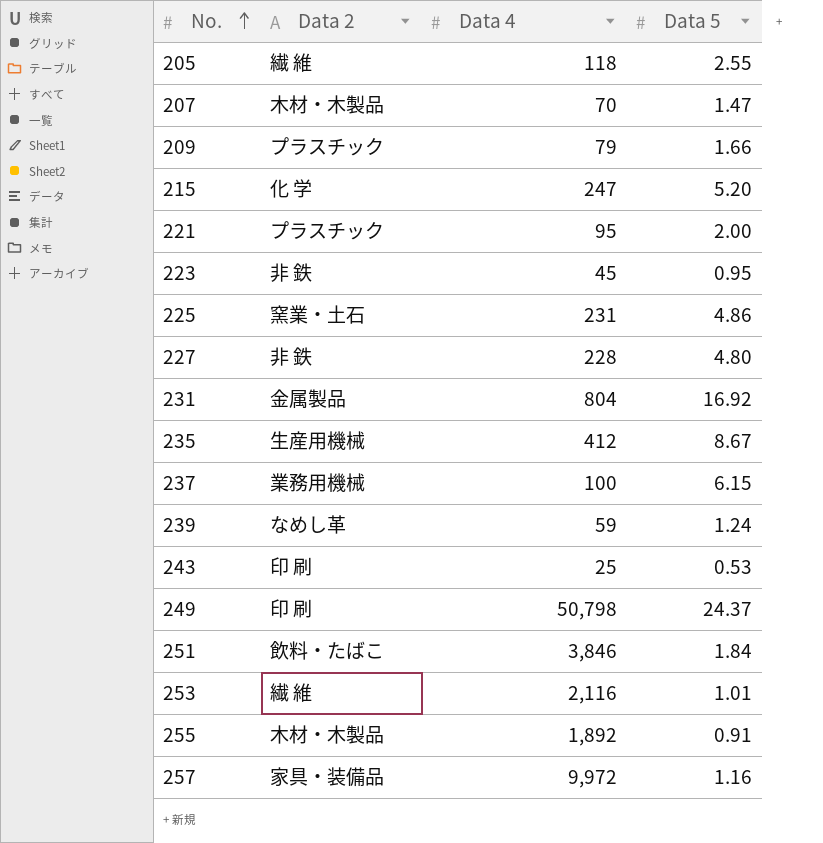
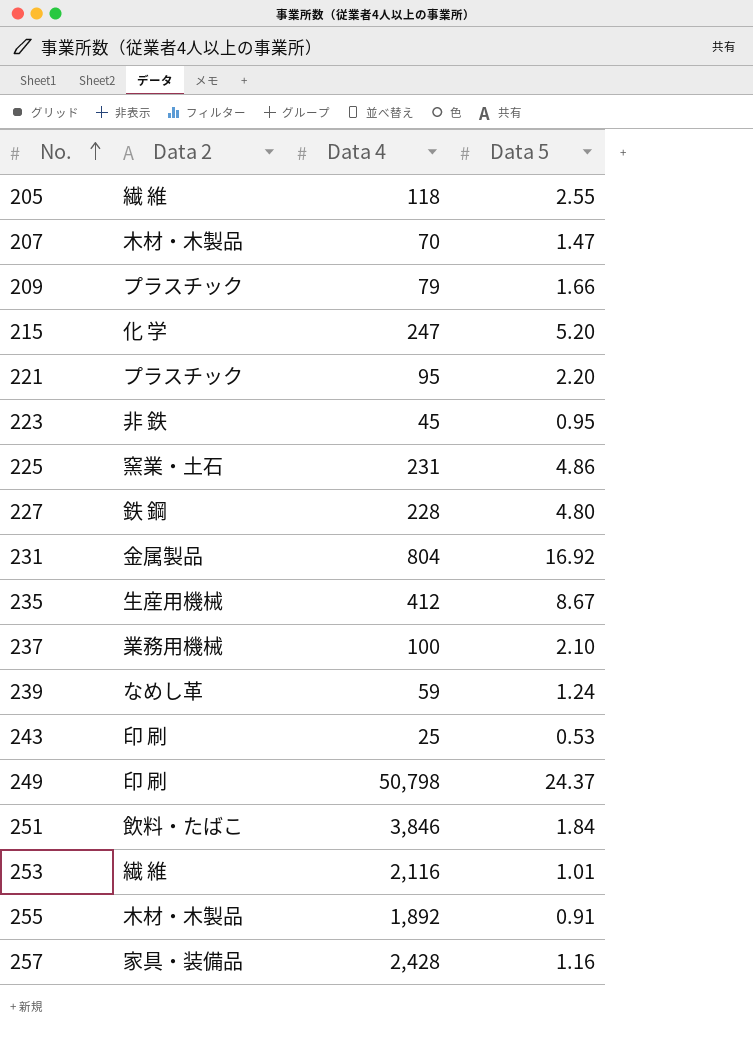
221 | Data 5: 2.00 -> 2.20
227 | Data 2: 非 鉄 -> 鉄 鋼
237 | Data 5: 6.15 -> 2.10
257 | Data 4: 9,972 -> 2,428

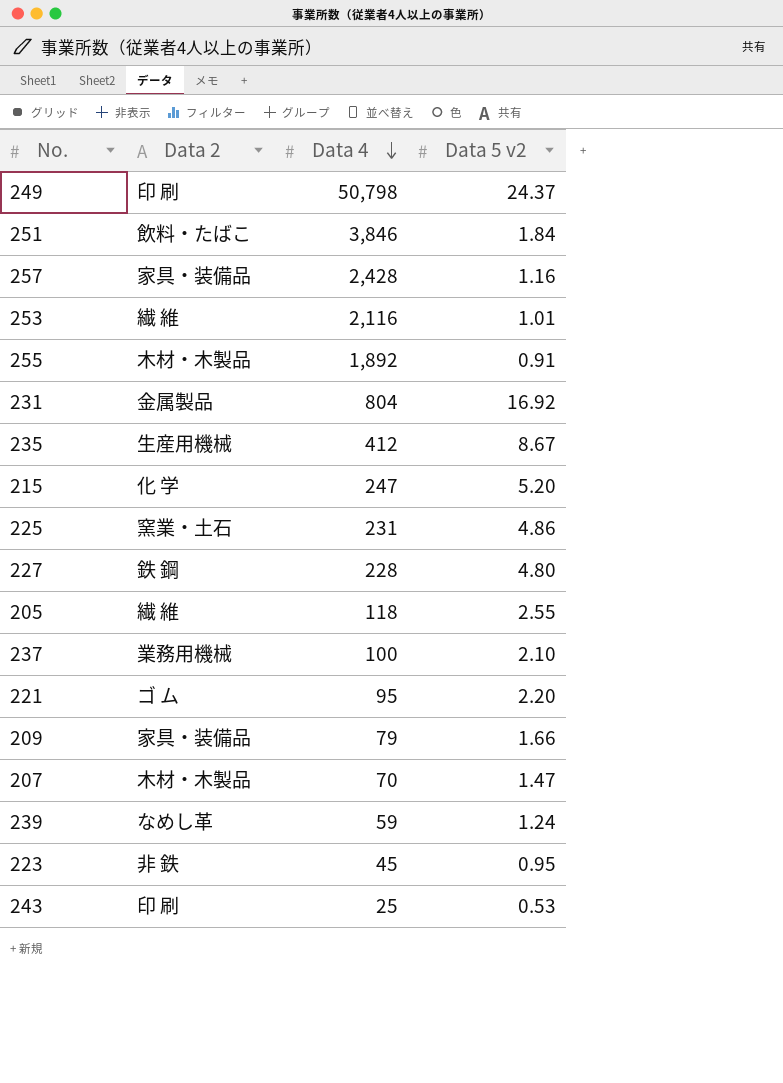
row order: No. ascending -> Data 4 descending
column name: Data 5 -> Data 5 v2
221 | Data 2: プラスチック -> ゴ ム
209 | Data 2: プラスチック -> 家具・装備品

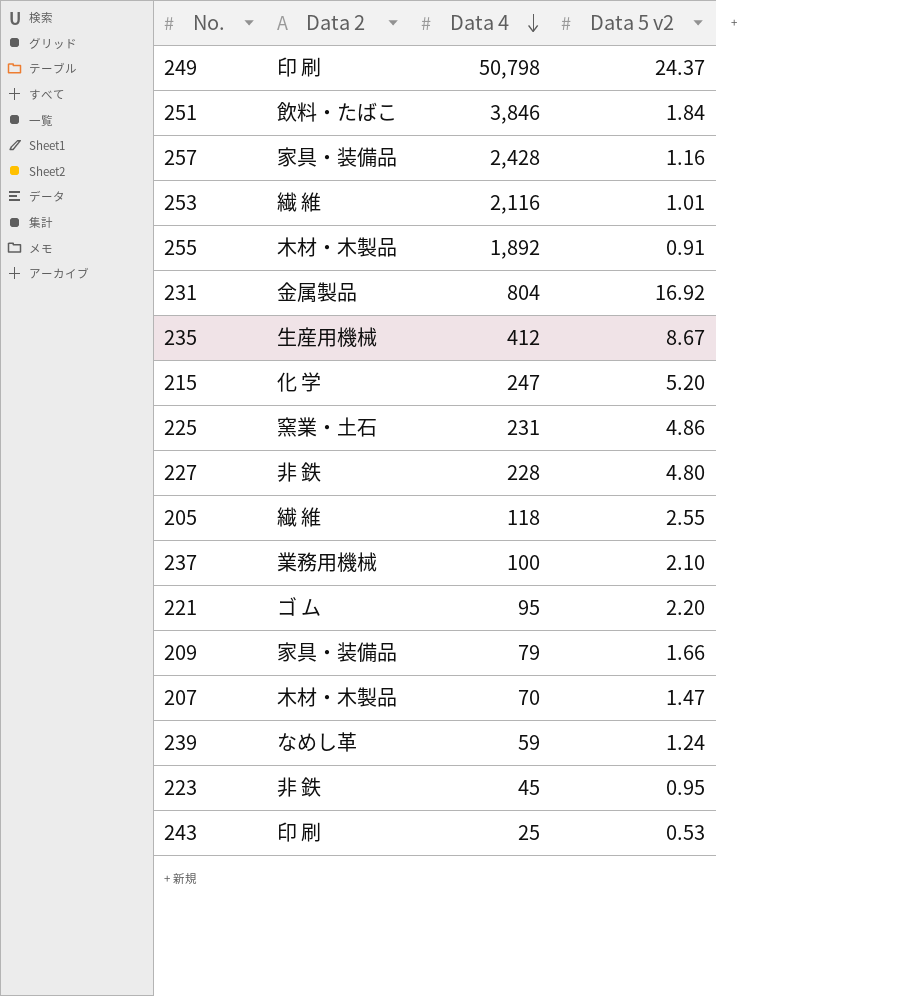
227 | Data 2: 鉄 鋼 -> 非 鉄

